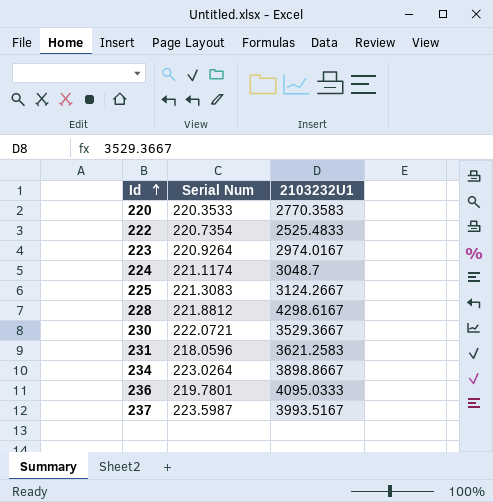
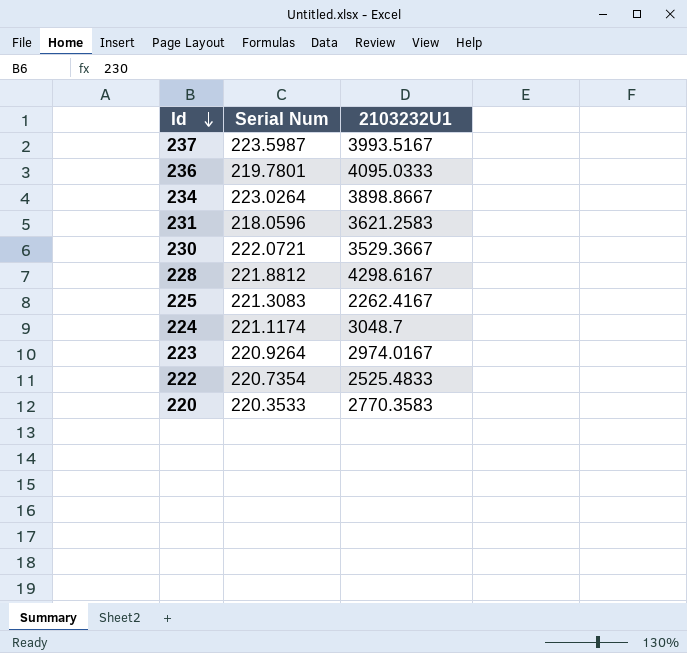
row order: Id ascending -> Id descending
225 | 2103232U1: 3124.2667 -> 2262.4167

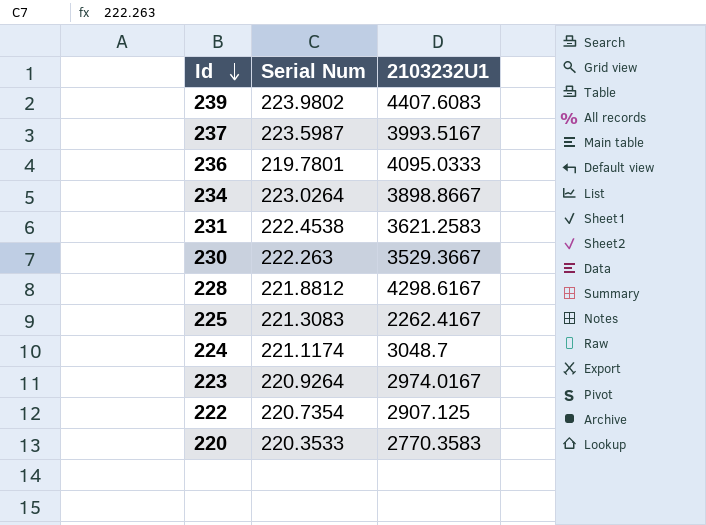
row 239: none -> 223.9802 | 4407.6083
231 | Serial Num: 218.0596 -> 222.4538
230 | Serial Num: 222.0721 -> 222.263
222 | 2103232U1: 2525.4833 -> 2907.125

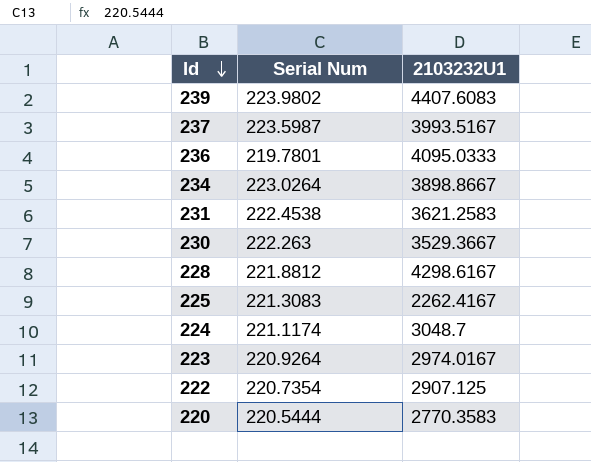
220 | Serial Num: 220.3533 -> 220.5444

